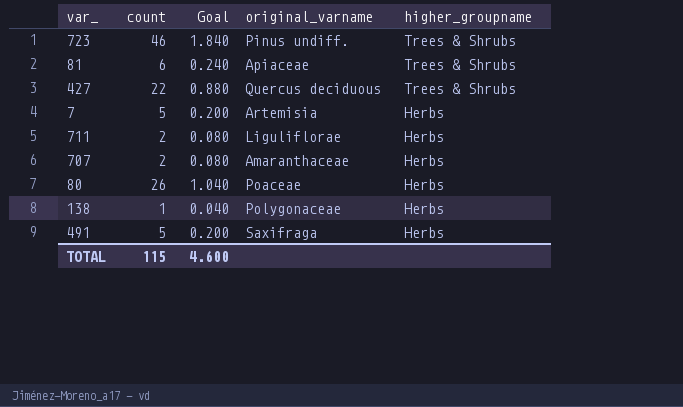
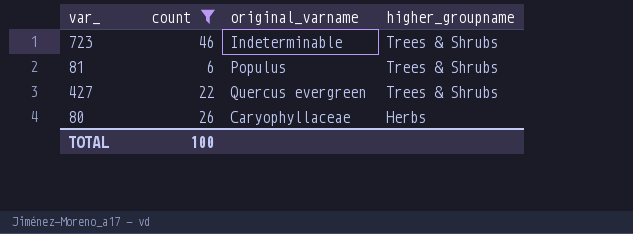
filter: none -> count >= 6
column Goal | formula: [count] * 0.04 -> none
723 | original_varname: Pinus undiff. -> Indeterminable
81 | original_varname: Apiaceae -> Populus
427 | original_varname: Quercus deciduous -> Quercus evergreen
80 | original_varname: Poaceae -> Caryophyllaceae
TOTAL | count: 115 -> 100

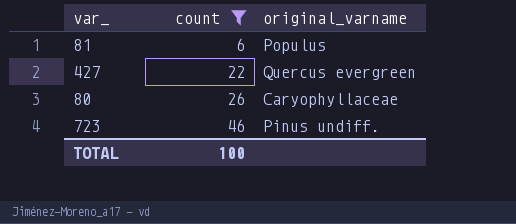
row order: higher_groupname descending -> count ascending
column higher_groupname | position: 4 -> none
723 | original_varname: Indeterminable -> Pinus undiff.

